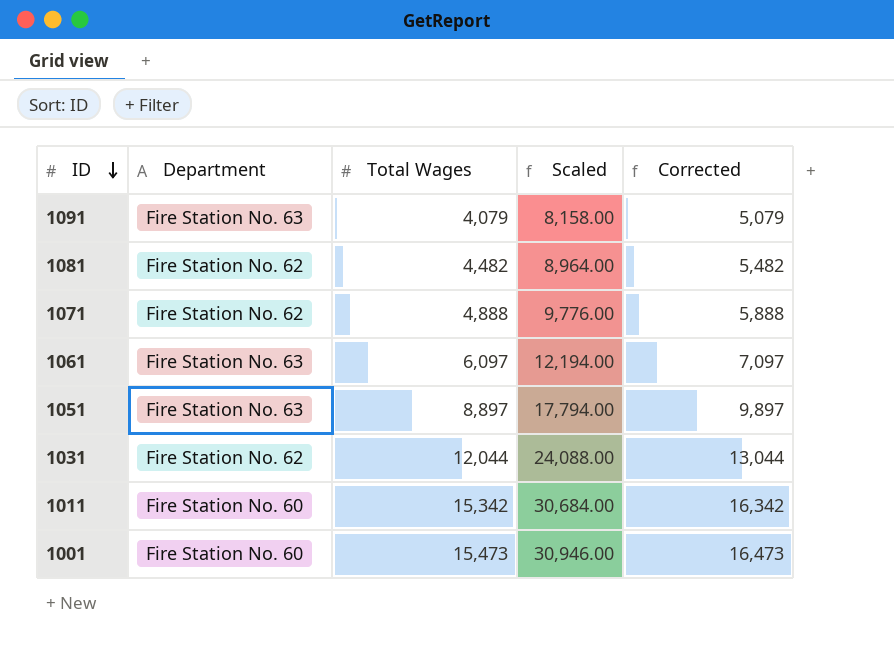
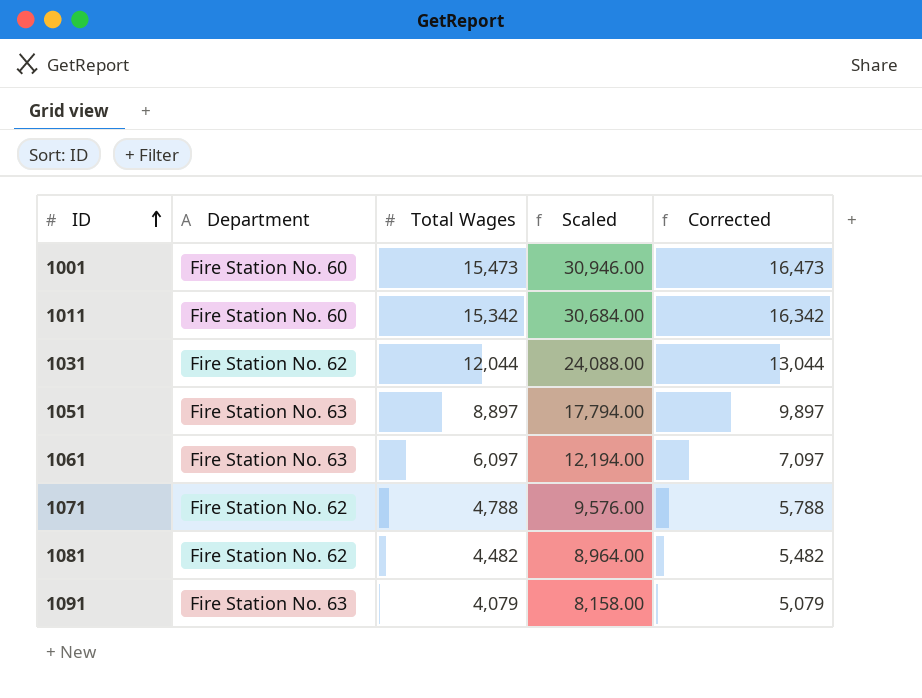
row order: ID descending -> ID ascending
1071 | Total Wages: 4,888 -> 4,788
1071 | Scaled: 9,776.00 -> 9,576.00
1071 | Corrected: 5,888 -> 5,788

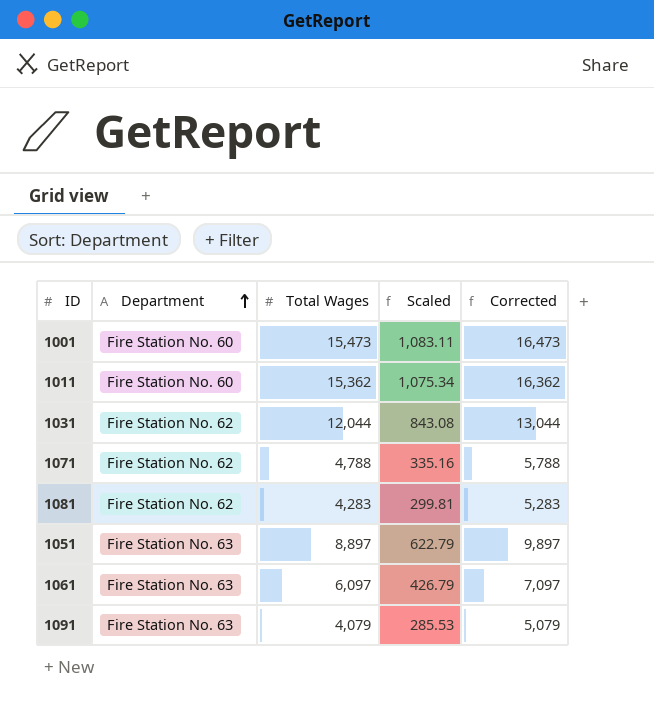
row order: ID ascending -> Department ascending
column Scaled | formula: [Total Wages] * 2 -> [Total Wages] * 0.07
1011 | Total Wages: 15,342 -> 15,362
1011 | Corrected: 16,342 -> 16,362
1081 | Total Wages: 4,482 -> 4,283
1081 | Corrected: 5,482 -> 5,283

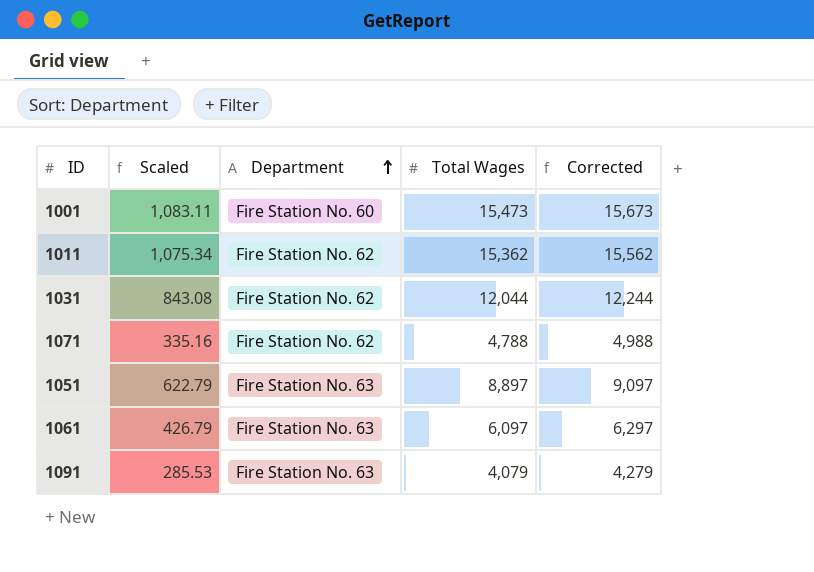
column Scaled | position: 4 -> 2
column Corrected | formula: [Total Wages] + 1000 -> [Total Wages] + 200
row 1081: Fire Station No. 62 | 4,283 | 299.81 | 5,283 -> none
1011 | Department: Fire Station No. 60 -> Fire Station No. 62

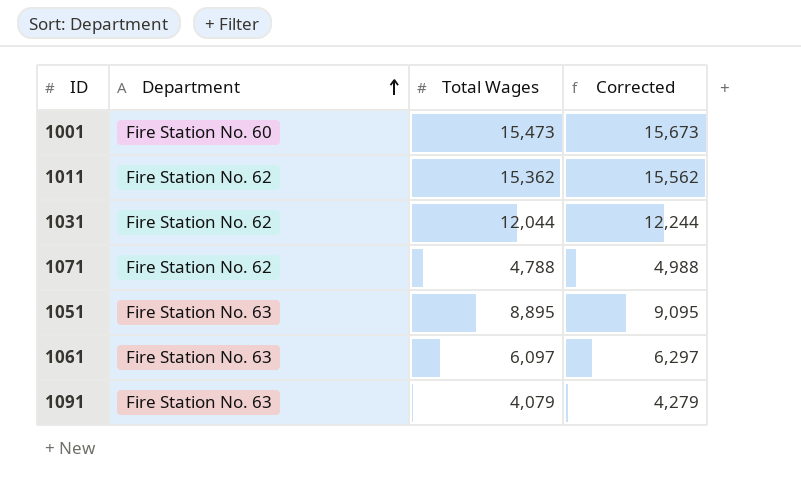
column Scaled | formula: [Total Wages] * 0.07 -> none
1051 | Total Wages: 8,897 -> 8,895
1051 | Corrected: 9,097 -> 9,095

